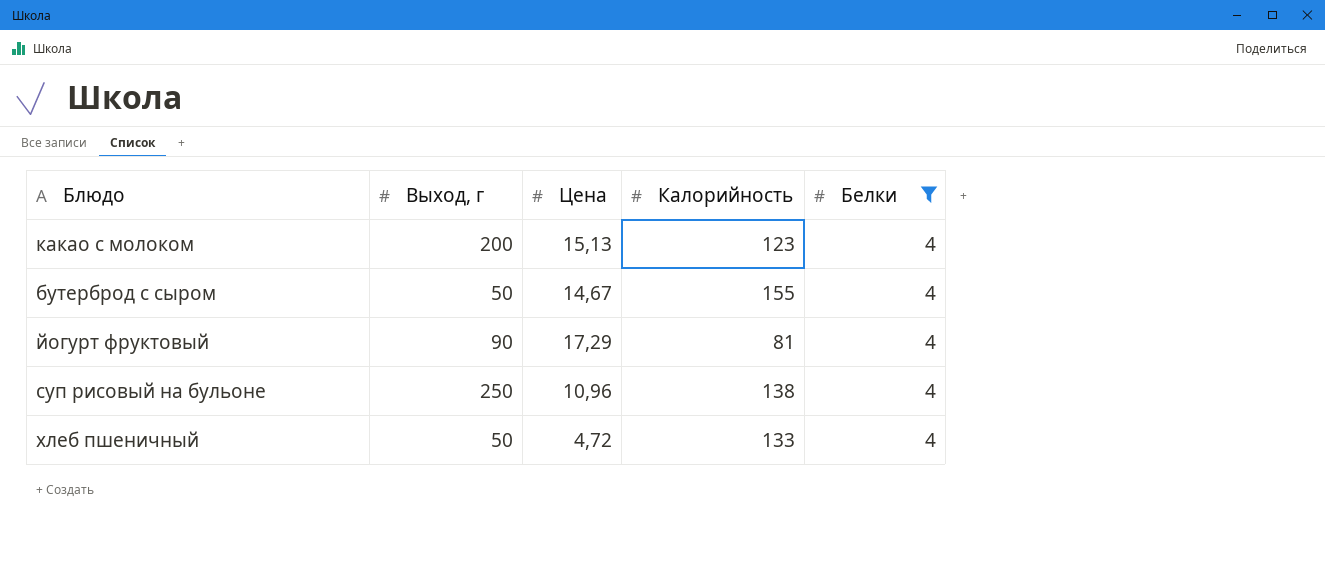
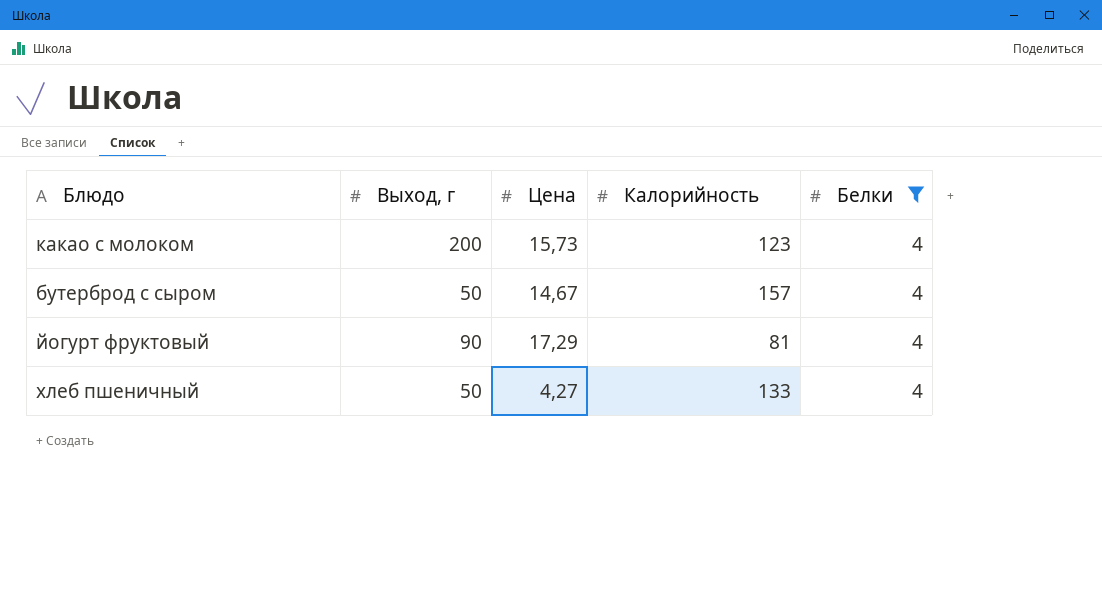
row суп рисовый на бульоне: 250 | 10,96 | 138 | 4 -> none
какао с молоком | Цена: 15,13 -> 15,73
бутерброд с сыром | Калорийность: 155 -> 157
хлеб пшеничный | Цена: 4,72 -> 4,27

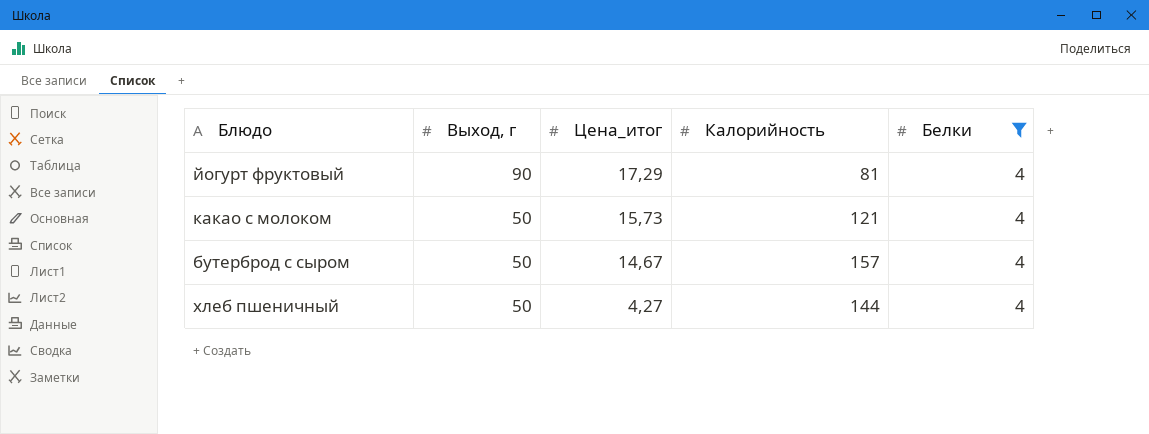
row order: none -> Выход, г descending
column name: Цена -> Цена_итог
какао с молоком | Выход, г: 200 -> 50
какао с молоком | Калорийность: 123 -> 121
хлеб пшеничный | Калорийность: 133 -> 144

